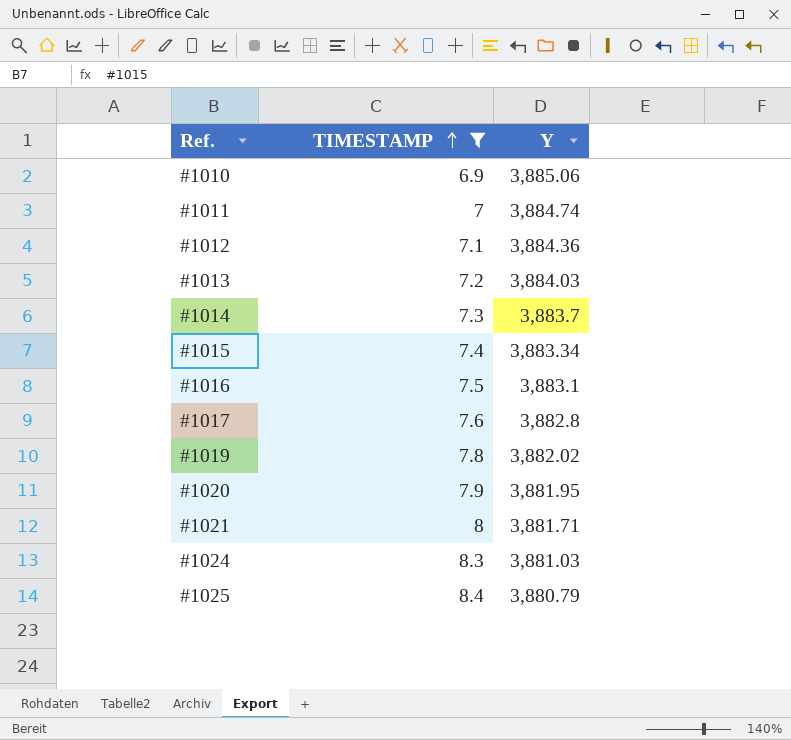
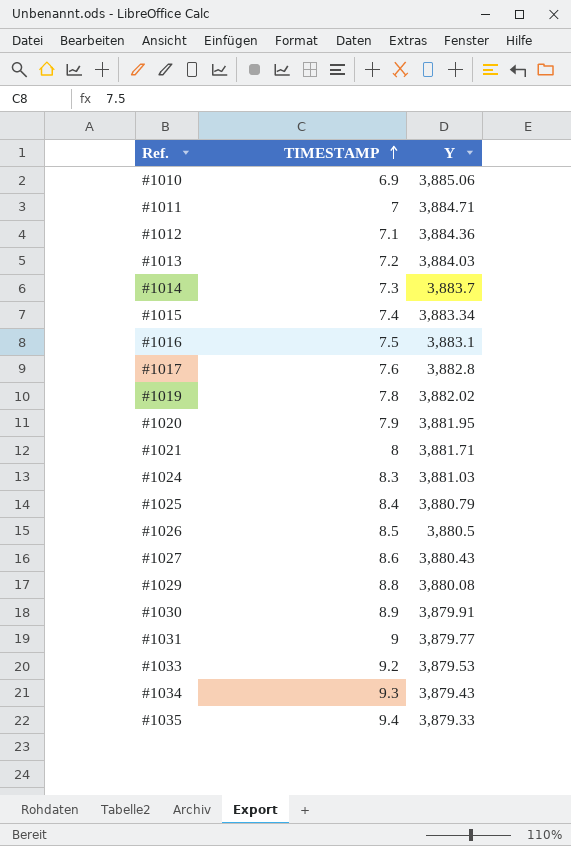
filter: TIMESTAMP <= 8.4 -> none
#1011 | Y: 3,884.74 -> 3,884.71

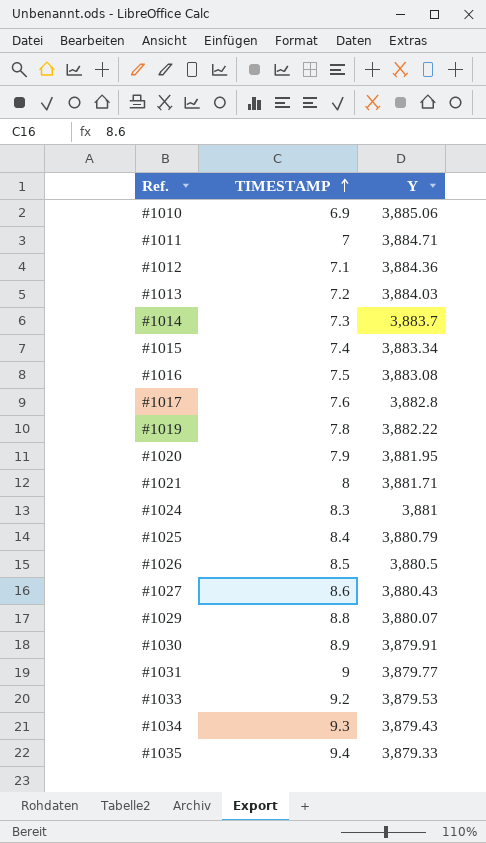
#1016 | Y: 3,883.1 -> 3,883.08
#1019 | Y: 3,882.02 -> 3,882.22
#1024 | Y: 3,881.03 -> 3,881
#1029 | Y: 3,880.08 -> 3,880.07

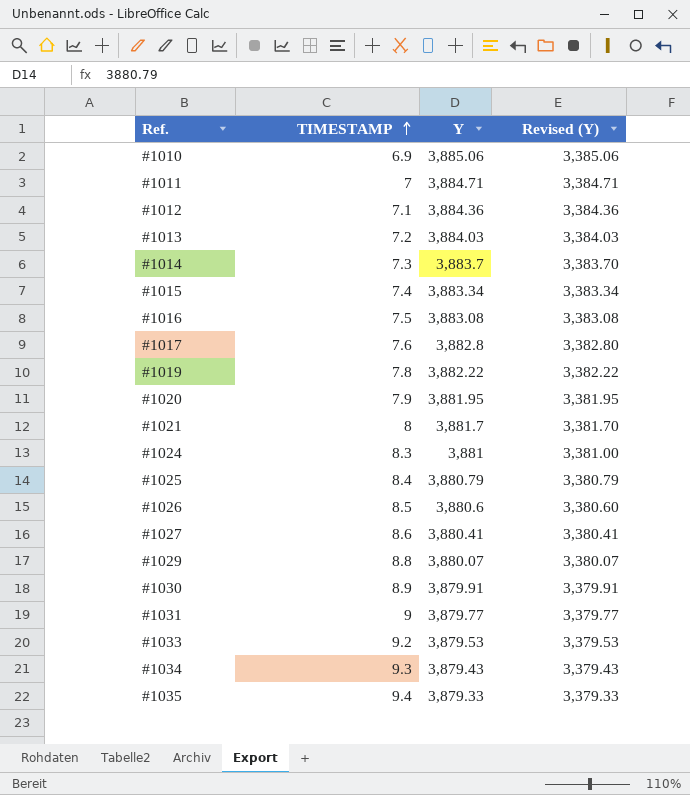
column Revised (Y) | formula: none -> [Y] - 500
#1021 | Y: 3,881.71 -> 3,881.7
#1026 | Y: 3,880.5 -> 3,880.6
#1027 | Y: 3,880.43 -> 3,880.41

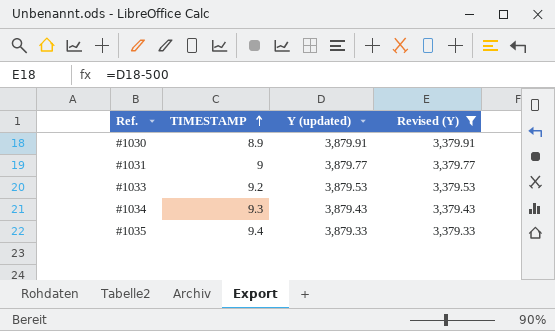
filter: none -> Revised (Y) <= 3,379.91
column name: Y -> Y (updated)

